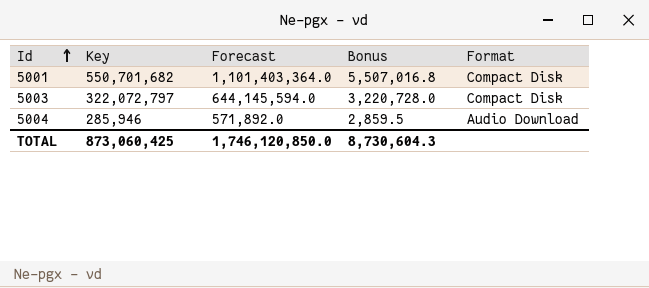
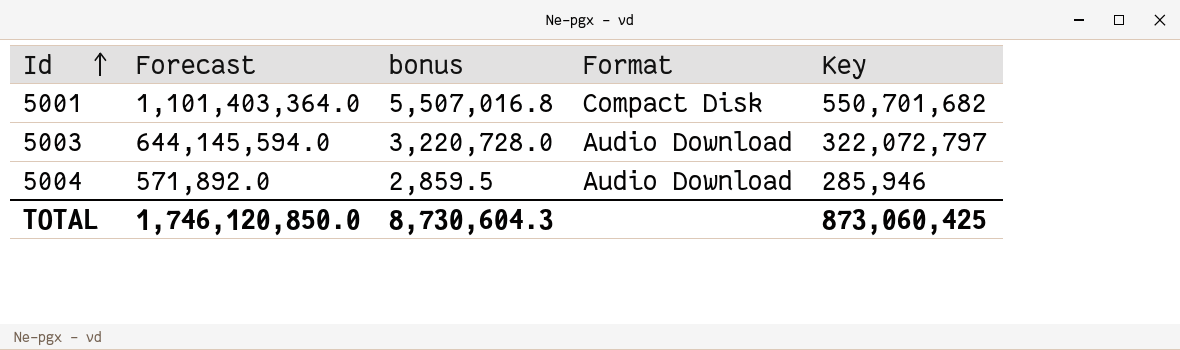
column name: Bonus -> bonus
column Key | position: 2 -> 5
5003 | Format: Compact Disk -> Audio Download

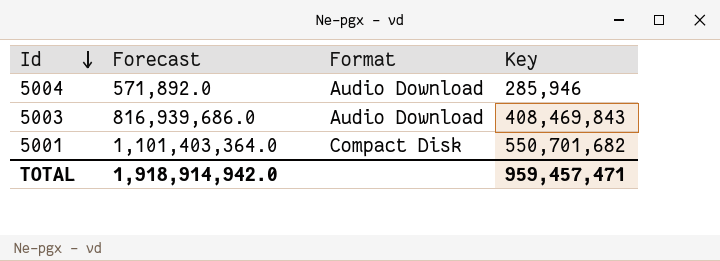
row order: Id ascending -> Id descending
column bonus | formula: [Key] * 0.01 -> none
5003 | Forecast: 644,145,594.0 -> 816,939,686.0
5003 | Key: 322,072,797 -> 408,469,843
TOTAL | Forecast: 1,746,120,850.0 -> 1,918,914,942.0
TOTAL | Key: 873,060,425 -> 959,457,471

